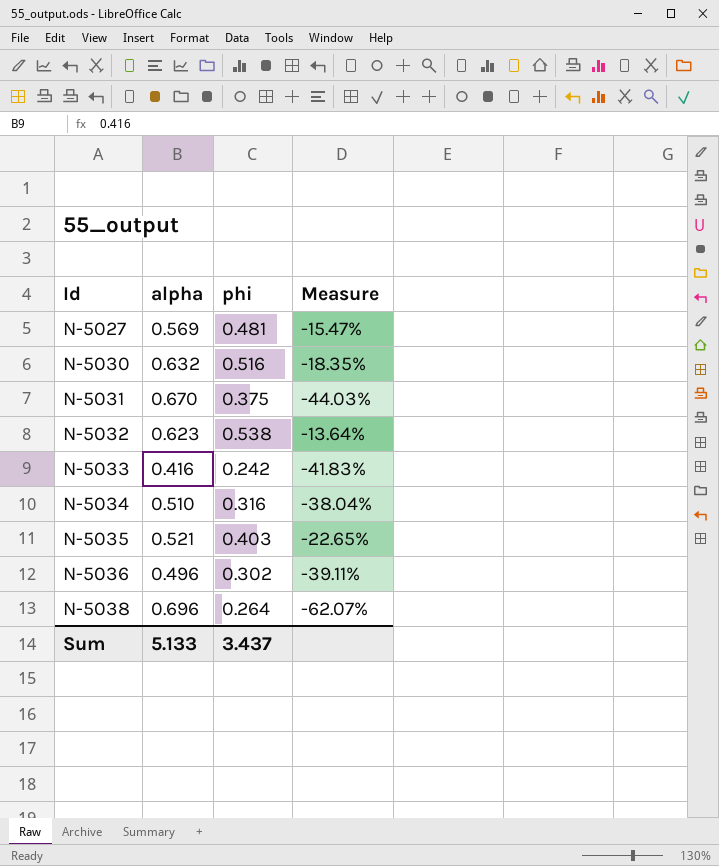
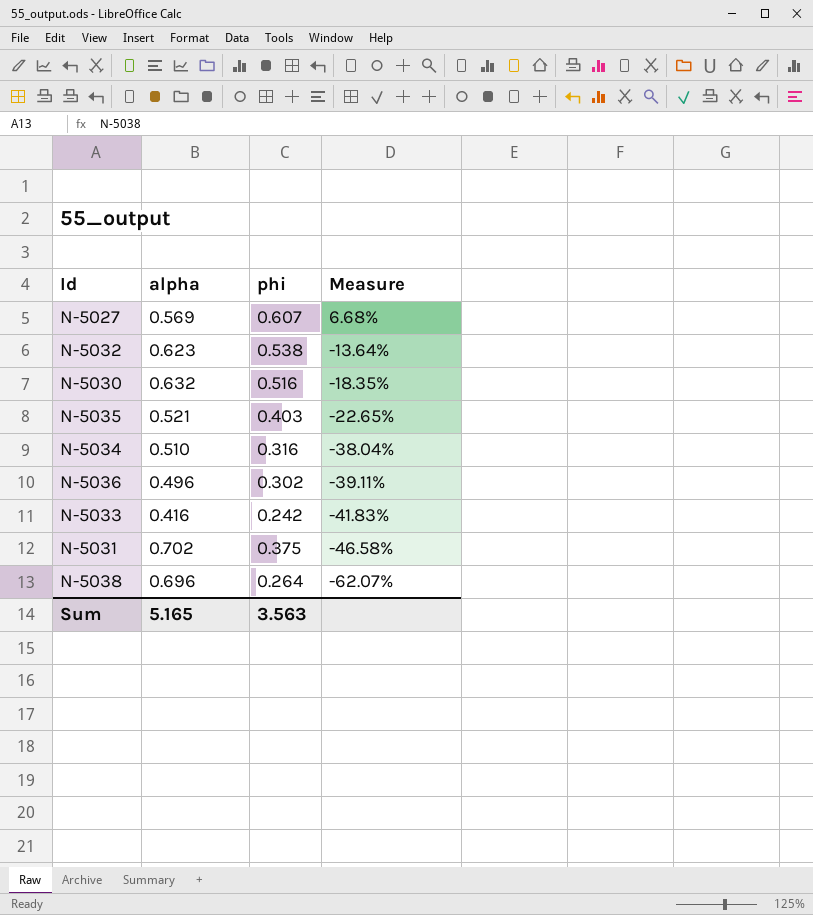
row order: Id ascending -> Measure descending
N-5027 | phi: 0.481 -> 0.607
N-5027 | Measure: -15.47% -> 6.68%
N-5031 | alpha: 0.670 -> 0.702
N-5031 | Measure: -44.03% -> -46.58%
Sum | alpha: 5.133 -> 5.165
Sum | phi: 3.437 -> 3.563

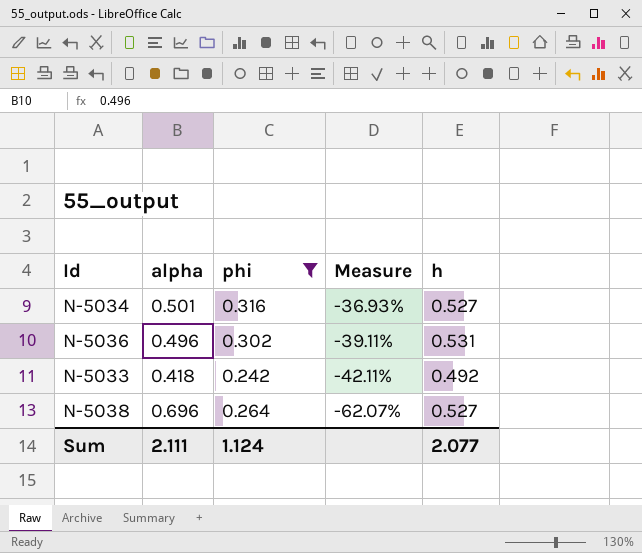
filter: none -> phi <= 0.316
column h | position: none -> 5
N-5034 | alpha: 0.510 -> 0.501
N-5034 | Measure: -38.04% -> -36.93%
N-5033 | alpha: 0.416 -> 0.418
N-5033 | Measure: -41.83% -> -42.11%
Sum | alpha: 5.165 -> 2.111
Sum | phi: 3.563 -> 1.124

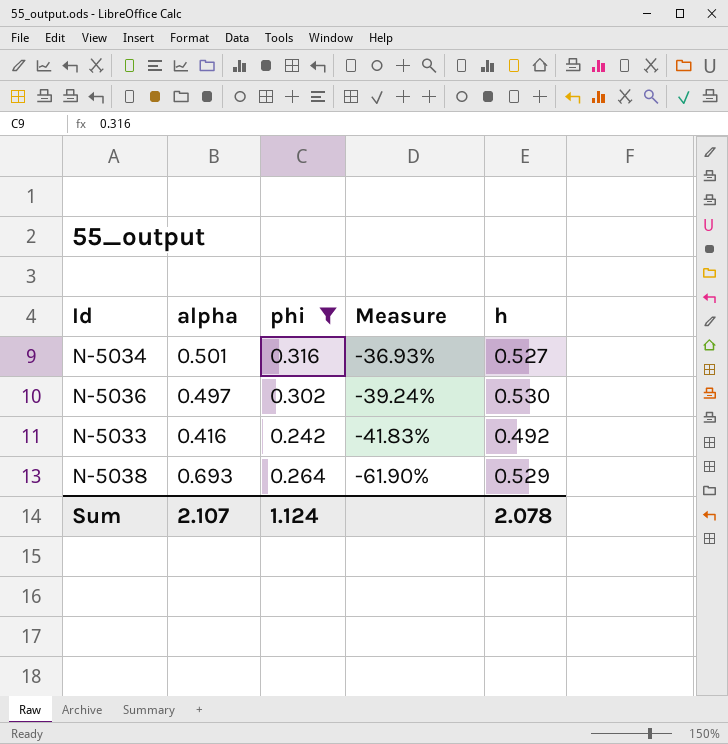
N-5036 | alpha: 0.496 -> 0.497
N-5036 | Measure: -39.11% -> -39.24%
N-5036 | h: 0.531 -> 0.530
N-5033 | alpha: 0.418 -> 0.416
N-5033 | Measure: -42.11% -> -41.83%
N-5038 | alpha: 0.696 -> 0.693
N-5038 | Measure: -62.07% -> -61.90%
N-5038 | h: 0.527 -> 0.529
Sum | alpha: 2.111 -> 2.107
Sum | h: 2.077 -> 2.078

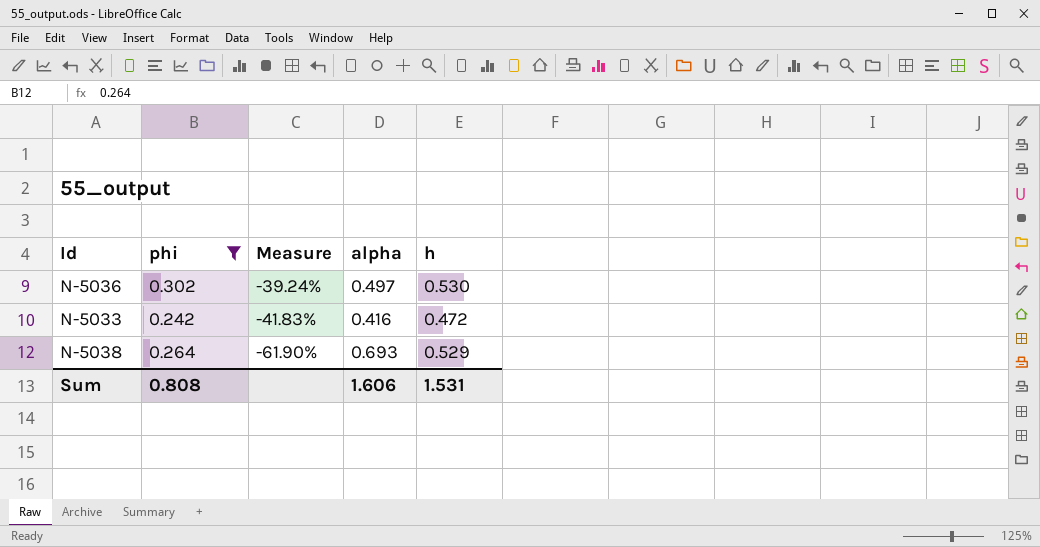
column alpha | position: 2 -> 4
row N-5034: 0.501 | 0.316 | -36.93% | 0.527 -> none
N-5033 | h: 0.492 -> 0.472
Sum | phi: 1.124 -> 0.808
Sum | alpha: 2.107 -> 1.606
Sum | h: 2.078 -> 1.531

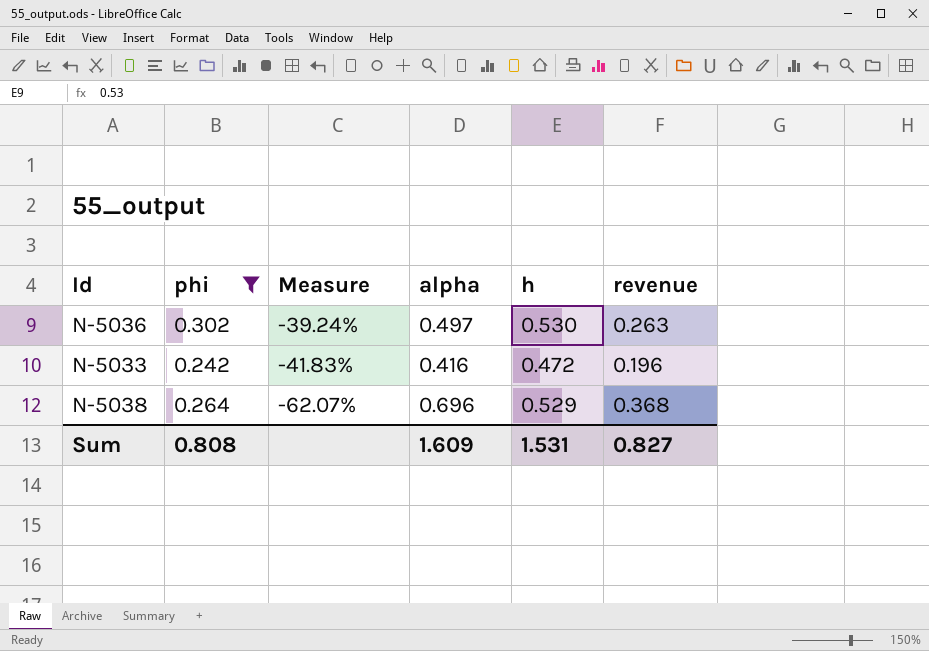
column revenue | formula: none -> [alpha] * [h]
N-5038 | Measure: -61.90% -> -62.07%
N-5038 | alpha: 0.693 -> 0.696
Sum | alpha: 1.606 -> 1.609

